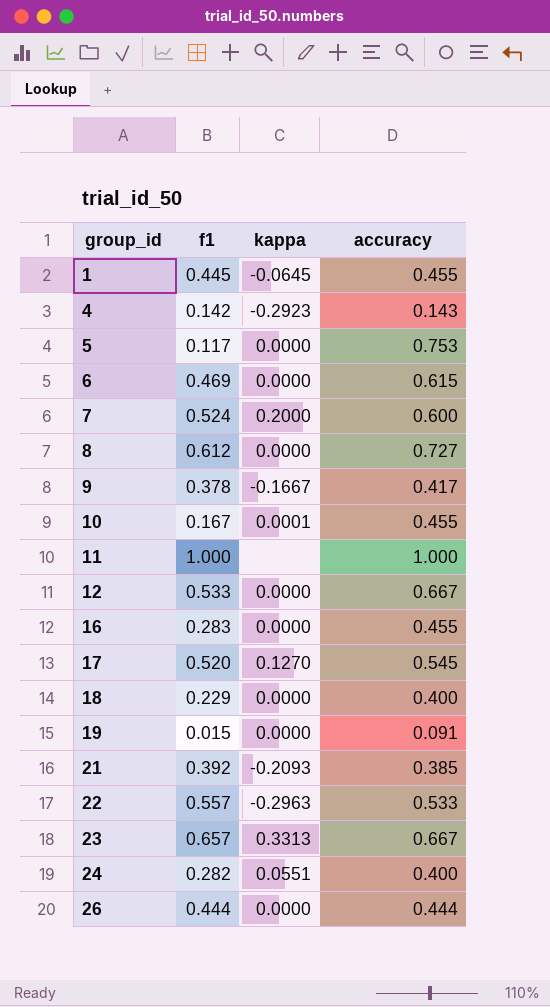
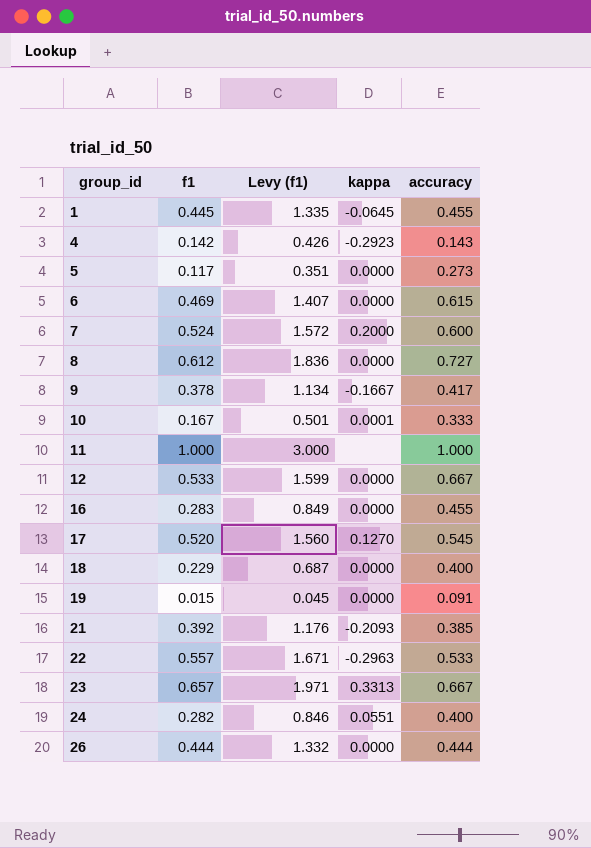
column Levy (f1) | formula: none -> [f1] * 3
5 | accuracy: 0.753 -> 0.273
10 | accuracy: 0.455 -> 0.333

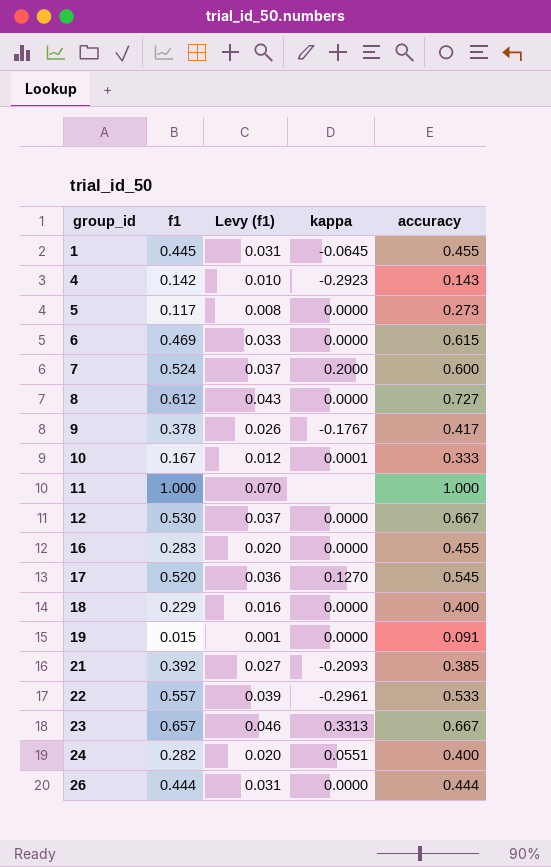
column Levy (f1) | formula: [f1] * 3 -> [f1] * 0.07
9 | kappa: -0.1667 -> -0.1767
12 | f1: 0.533 -> 0.530
22 | kappa: -0.2963 -> -0.2961

